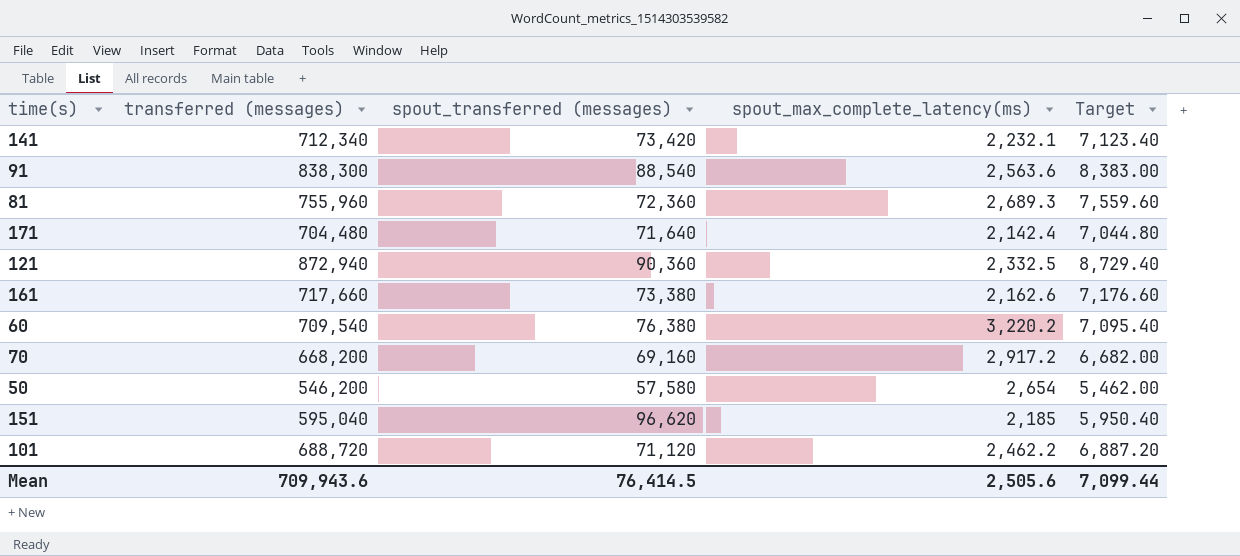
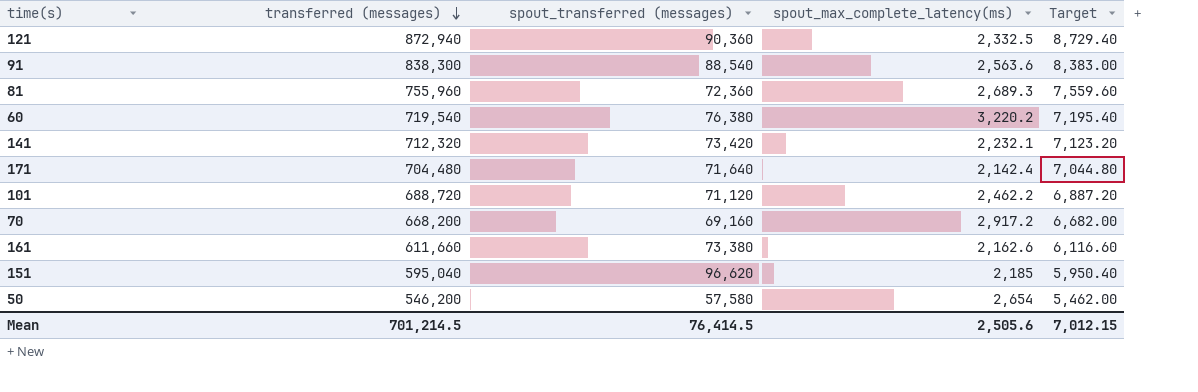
row order: none -> transferred (messages) descending
60 | transferred (messages): 709,540 -> 719,540
60 | Target: 7,095.40 -> 7,195.40
141 | transferred (messages): 712,340 -> 712,320
141 | Target: 7,123.40 -> 7,123.20
161 | transferred (messages): 717,660 -> 611,660
161 | Target: 7,176.60 -> 6,116.60
Mean | transferred (messages): 709,943.6 -> 701,214.5
Mean | Target: 7,099.44 -> 7,012.15

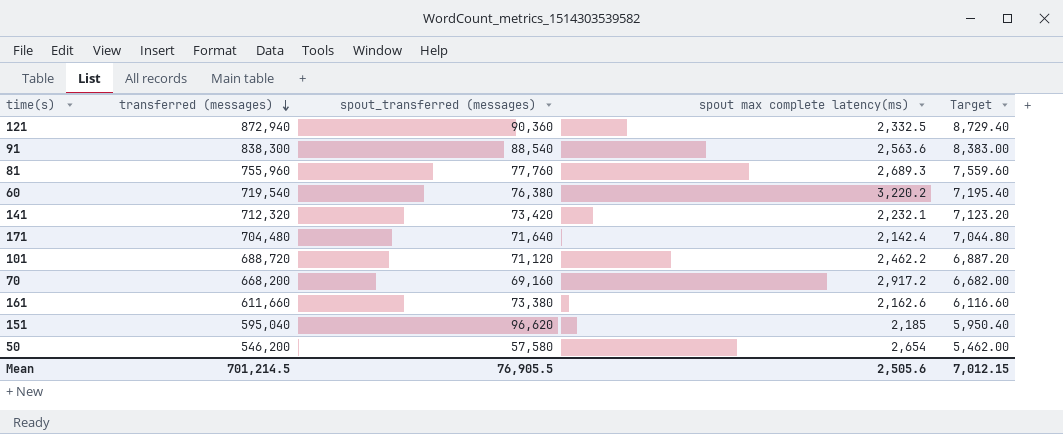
column name: spout_max_complete_latency(ms) -> spout max complete latency(ms)
81 | spout_transferred (messages): 72,360 -> 77,760
Mean | spout_transferred (messages): 76,414.5 -> 76,905.5

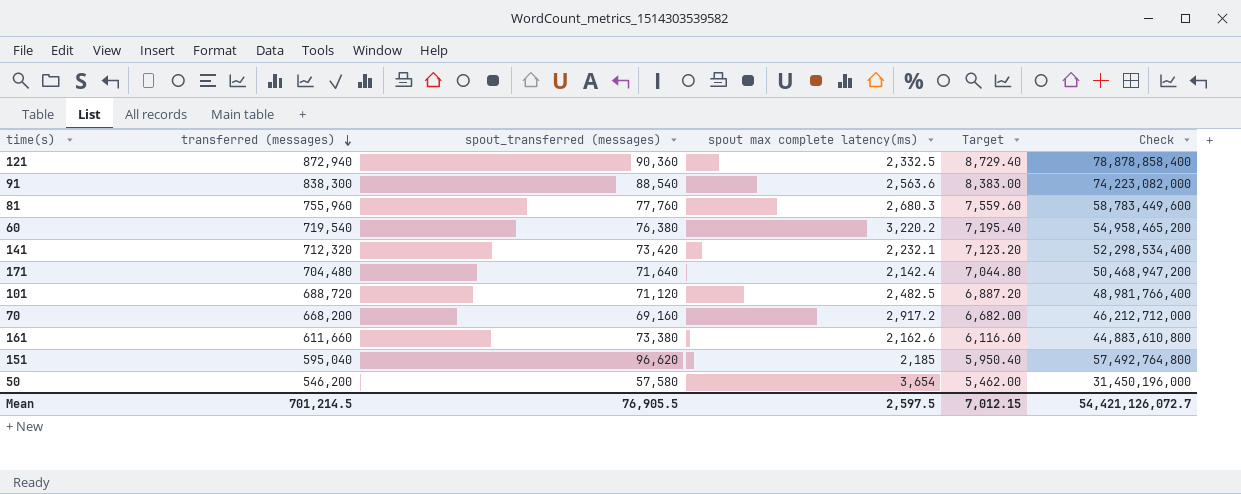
column Check | formula: none -> [transferred (messages)] * [spout_transferred (messages)]
81 | spout max complete latency(ms): 2,689.3 -> 2,680.3
101 | spout max complete latency(ms): 2,462.2 -> 2,482.5
50 | spout max complete latency(ms): 2,654 -> 3,654
Mean | spout max complete latency(ms): 2,505.6 -> 2,597.5

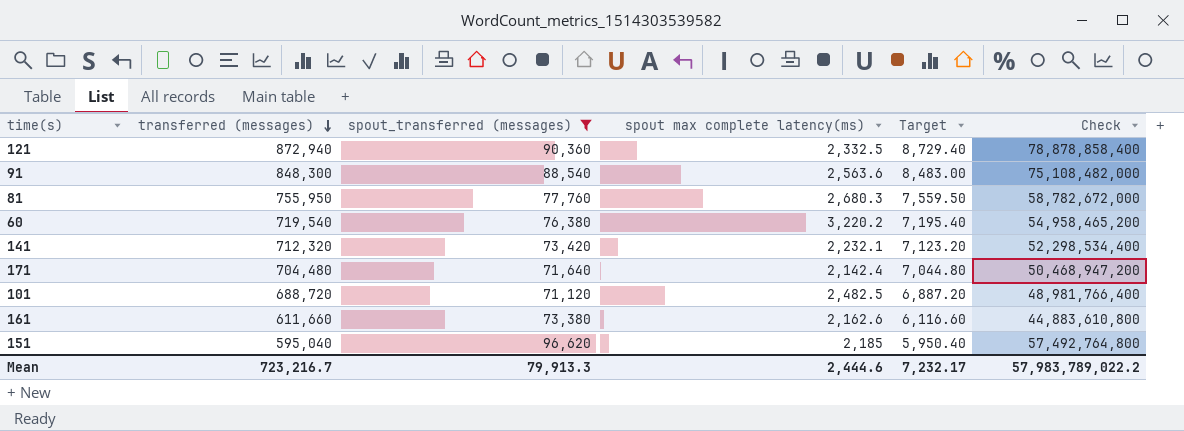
filter: none -> spout_transferred (messages) >= 71,120
91 | transferred (messages): 838,300 -> 848,300
91 | Target: 8,383.00 -> 8,483.00
91 | Check: 74,223,082,000 -> 75,108,482,000
81 | transferred (messages): 755,960 -> 755,950
81 | Target: 7,559.60 -> 7,559.50
81 | Check: 58,783,449,600 -> 58,782,672,000
Mean | transferred (messages): 701,214.5 -> 723,216.7
Mean | spout_transferred (messages): 76,905.5 -> 79,913.3
Mean | spout max complete latency(ms): 2,597.5 -> 2,444.6
Mean | Target: 7,012.15 -> 7,232.17
Mean | Check: 54,421,126,072.7 -> 57,983,789,022.2

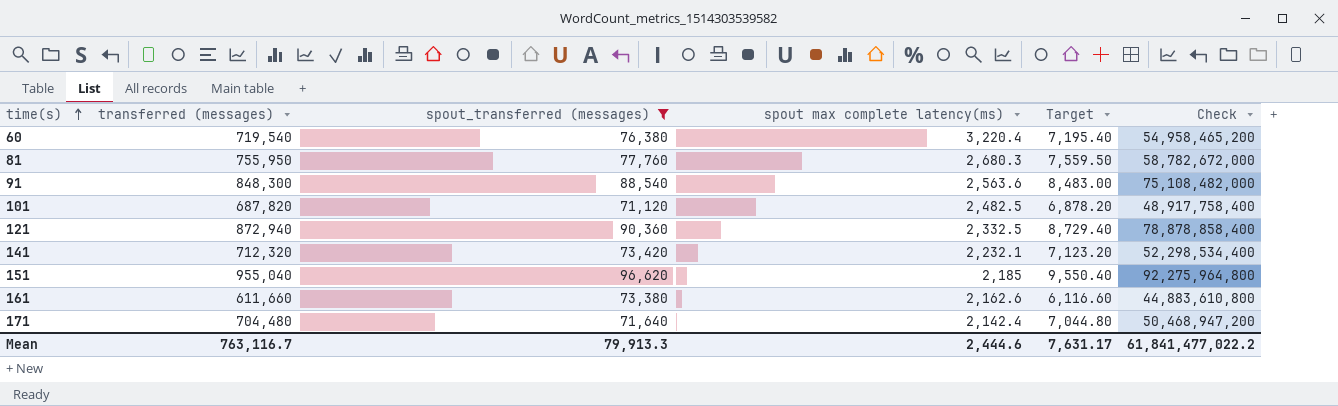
row order: transferred (messages) descending -> time(s) ascending
60 | spout max complete latency(ms): 3,220.2 -> 3,220.4
101 | transferred (messages): 688,720 -> 687,820
101 | Target: 6,887.20 -> 6,878.20
101 | Check: 48,981,766,400 -> 48,917,758,400
151 | transferred (messages): 595,040 -> 955,040
151 | Target: 5,950.40 -> 9,550.40
151 | Check: 57,492,764,800 -> 92,275,964,800
Mean | transferred (messages): 723,216.7 -> 763,116.7
Mean | Target: 7,232.17 -> 7,631.17
Mean | Check: 57,983,789,022.2 -> 61,841,477,022.2

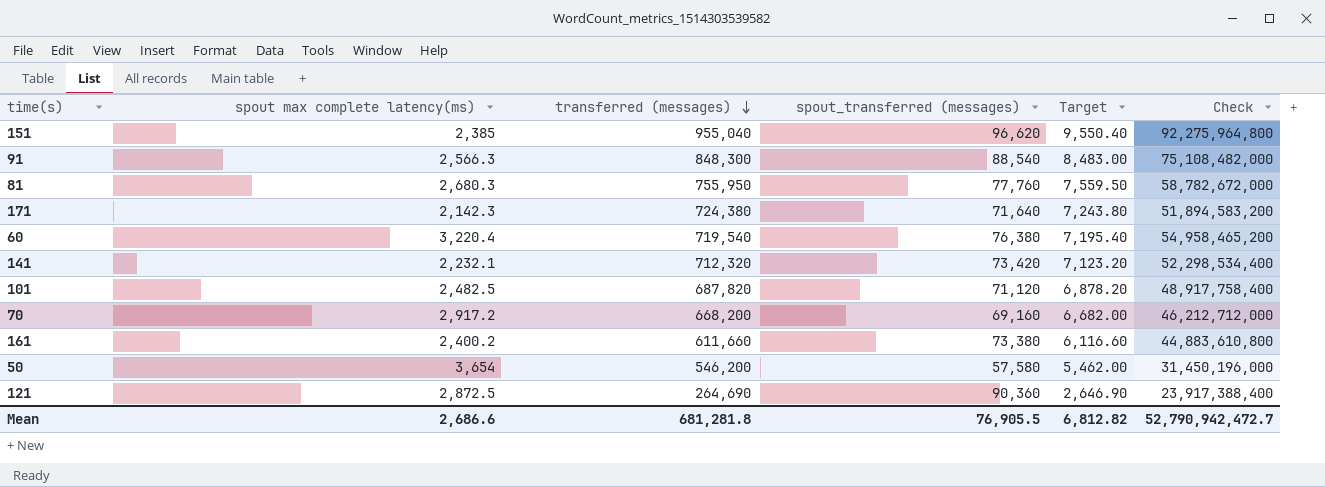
filter: spout_transferred (messages) >= 71,120 -> none
row order: time(s) ascending -> transferred (messages) descending
column spout max complete latency(ms) | position: 4 -> 2
151 | spout max complete latency(ms): 2,185 -> 2,385
91 | spout max complete latency(ms): 2,563.6 -> 2,566.3
171 | spout max complete latency(ms): 2,142.4 -> 2,142.3
171 | transferred (messages): 704,480 -> 724,380
171 | Target: 7,044.80 -> 7,243.80
171 | Check: 50,468,947,200 -> 51,894,583,200
161 | spout max complete latency(ms): 2,162.6 -> 2,400.2
121 | spout max complete latency(ms): 2,332.5 -> 2,872.5
121 | transferred (messages): 872,940 -> 264,690
121 | Target: 8,729.40 -> 2,646.90
121 | Check: 78,878,858,400 -> 23,917,388,400
Mean | spout max complete latency(ms): 2,444.6 -> 2,686.6
Mean | transferred (messages): 763,116.7 -> 681,281.8
Mean | spout_transferred (messages): 79,913.3 -> 76,905.5
Mean | Target: 7,631.17 -> 6,812.82
Mean | Check: 61,841,477,022.2 -> 52,790,942,472.7

